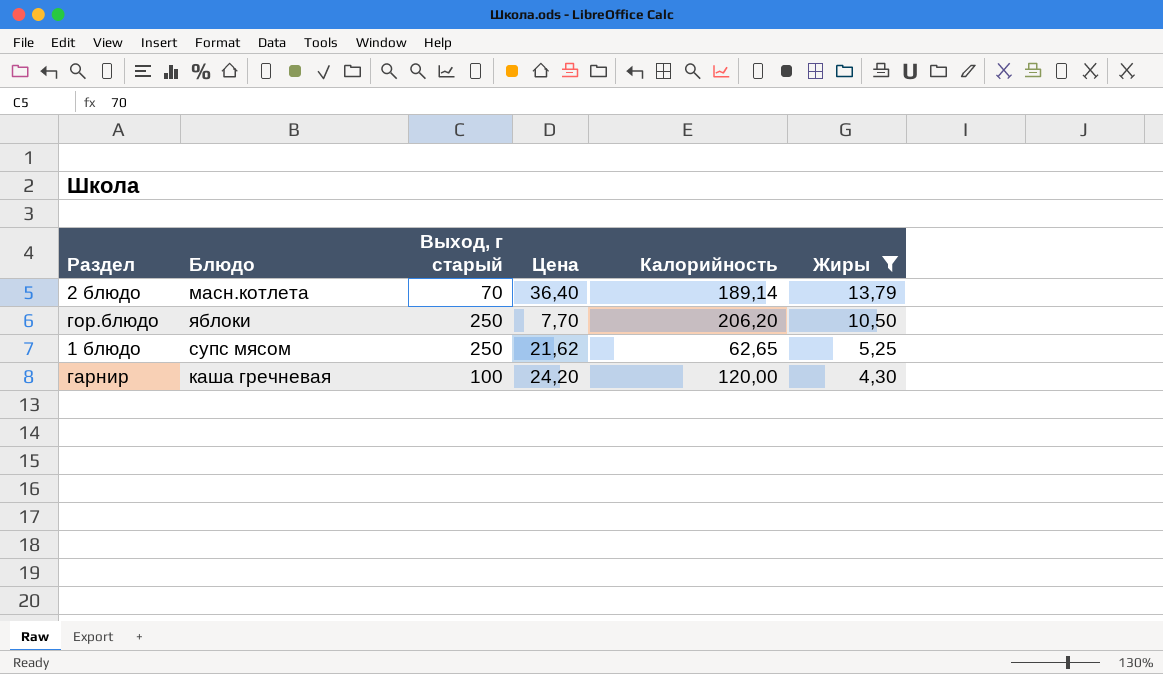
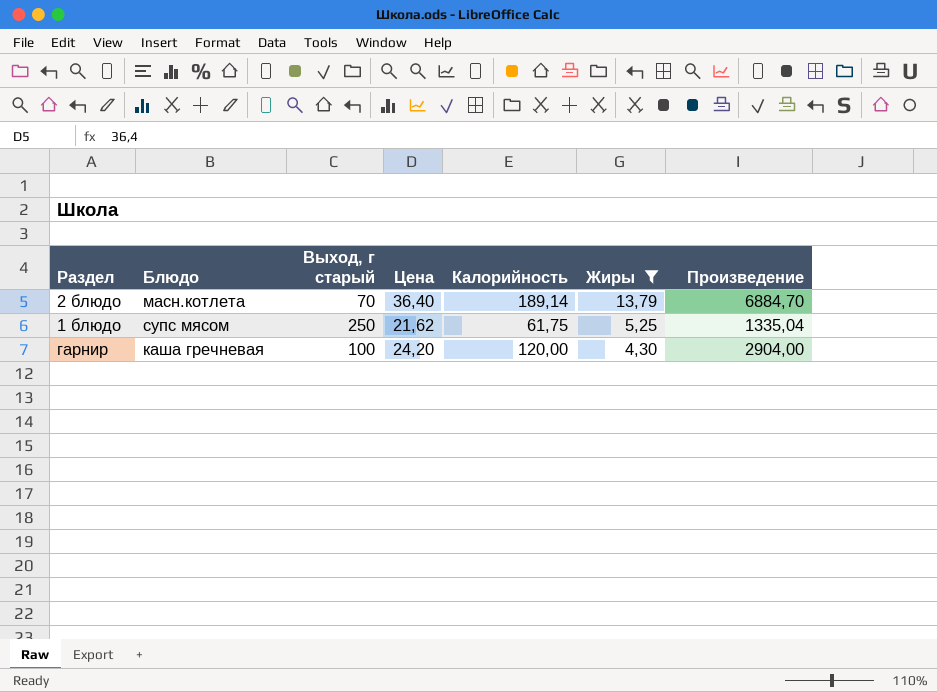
column Произведение | formula: none -> [Цена] * [Калорийность]
row гор.блюдо: яблоки | 250 | 7,70 | 206,20 | 10,50 -> none
1 блюдо | Калорийность: 62,65 -> 61,75

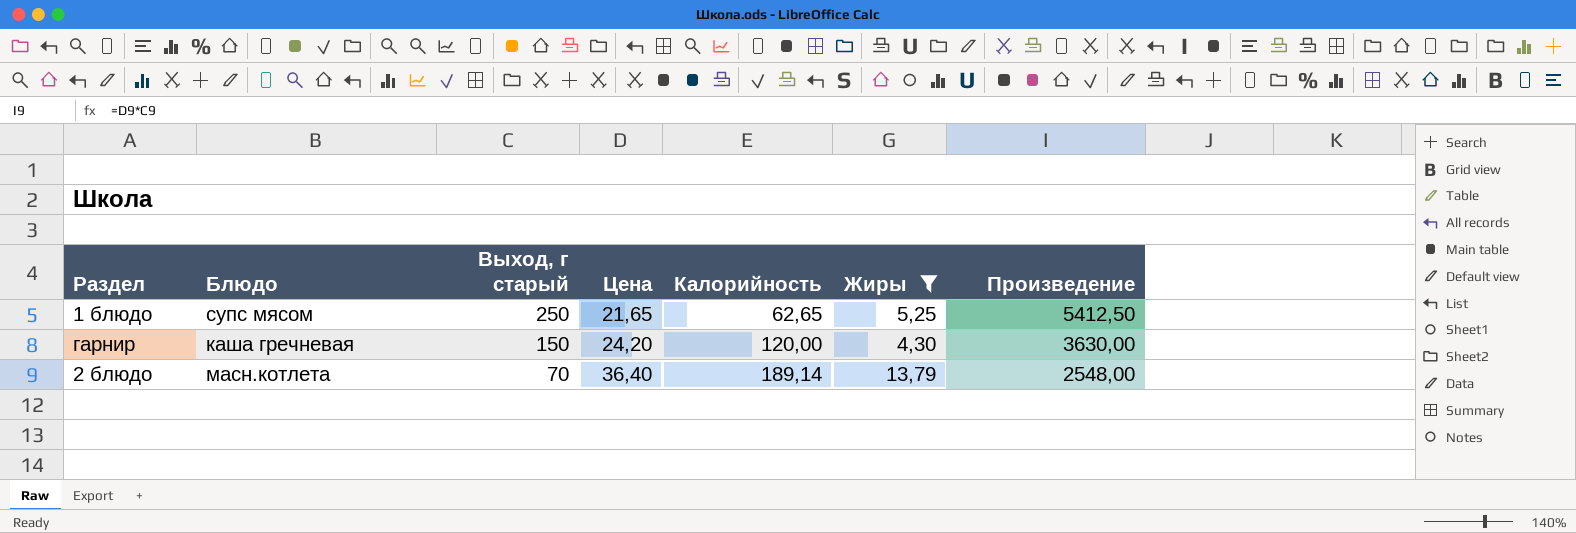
row order: Жиры descending -> Выход, г старый descending
column Произведение | formula: [Цена] * [Калорийность] -> [Выход, г старый] * [Цена]
1 блюдо | Цена: 21,62 -> 21,65
1 блюдо | Калорийность: 61,75 -> 62,65
гарнир | Выход, г старый: 100 -> 150

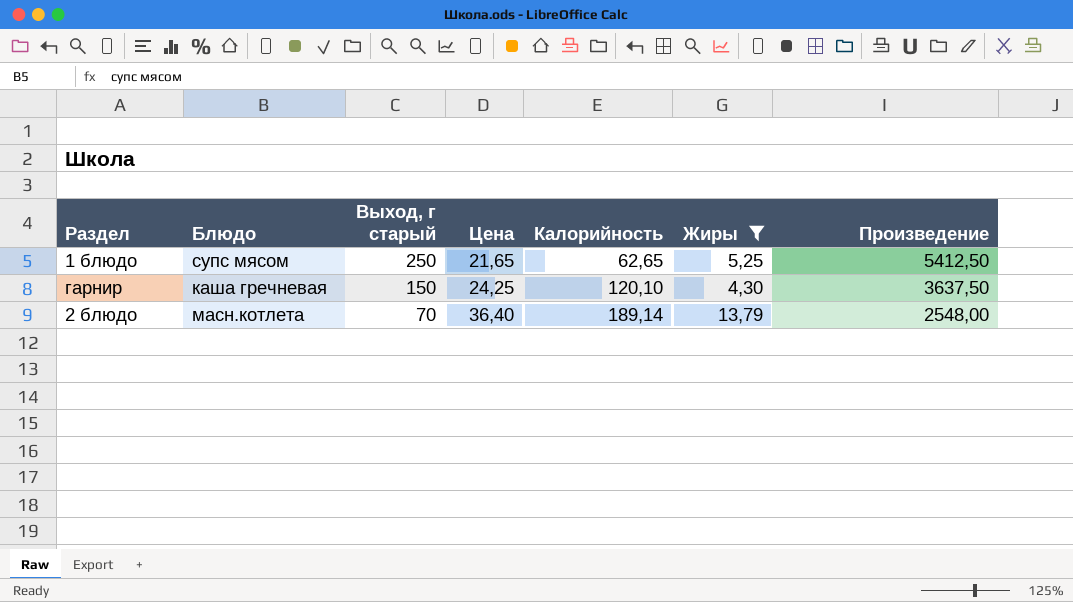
гарнир | Цена: 24,20 -> 24,25
гарнир | Калорийность: 120,00 -> 120,10
гарнир | Произведение: 3630,00 -> 3637,50

